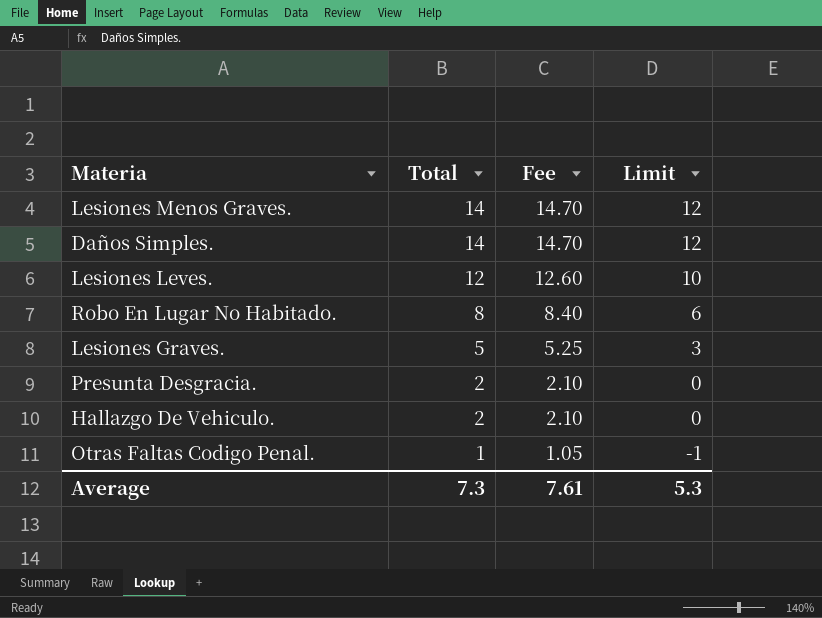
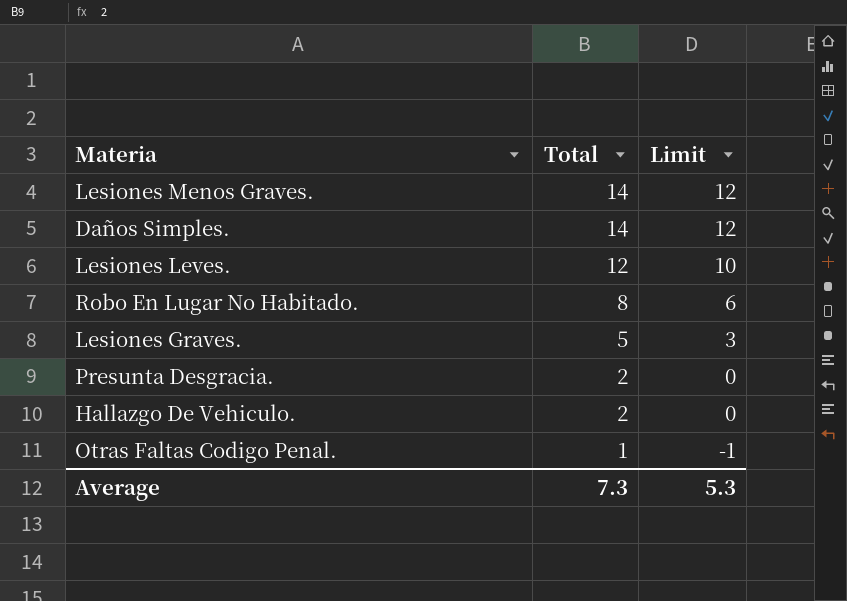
column Fee | formula: [Total] * 1.05 -> none

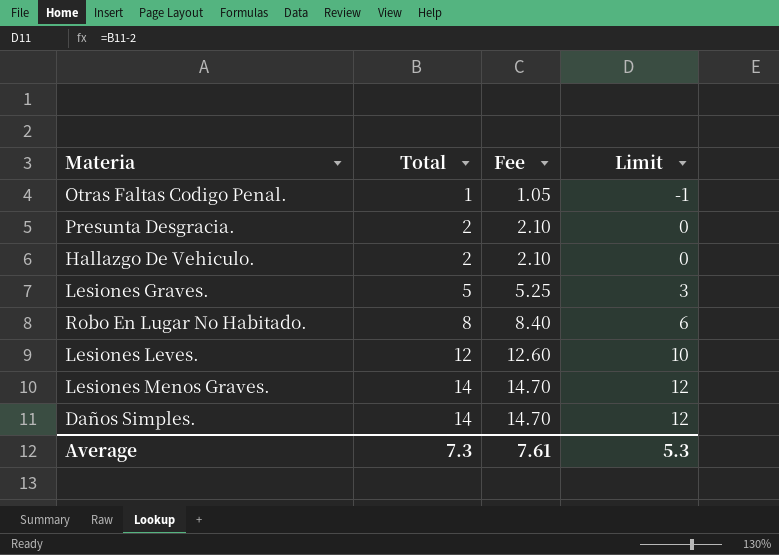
row order: Total descending -> Total ascending
column Fee | formula: none -> [Total] * 1.05

